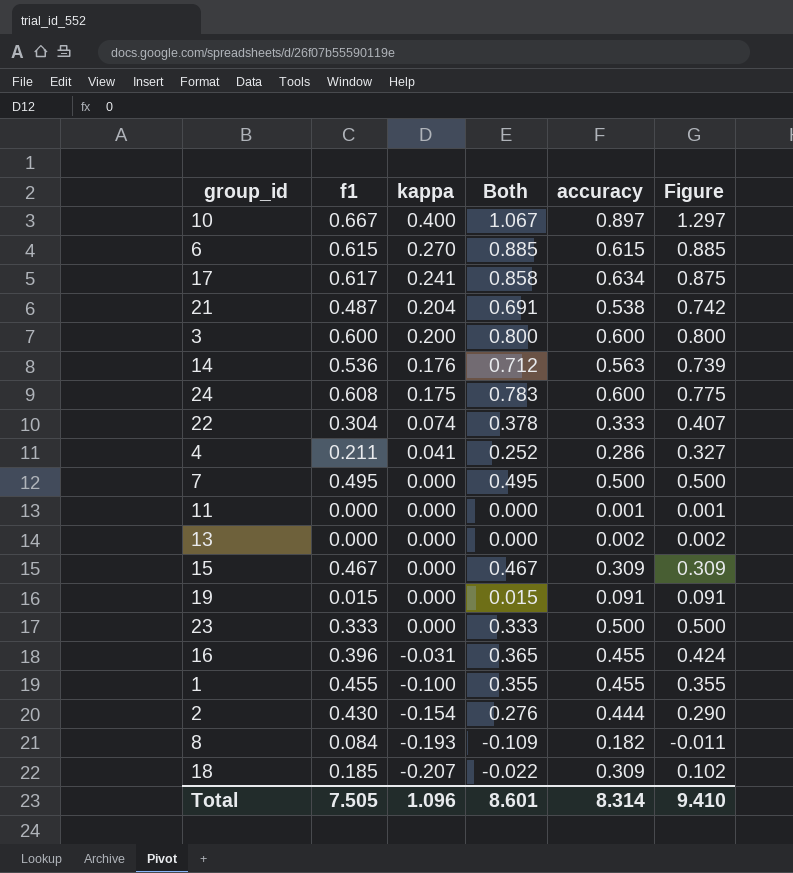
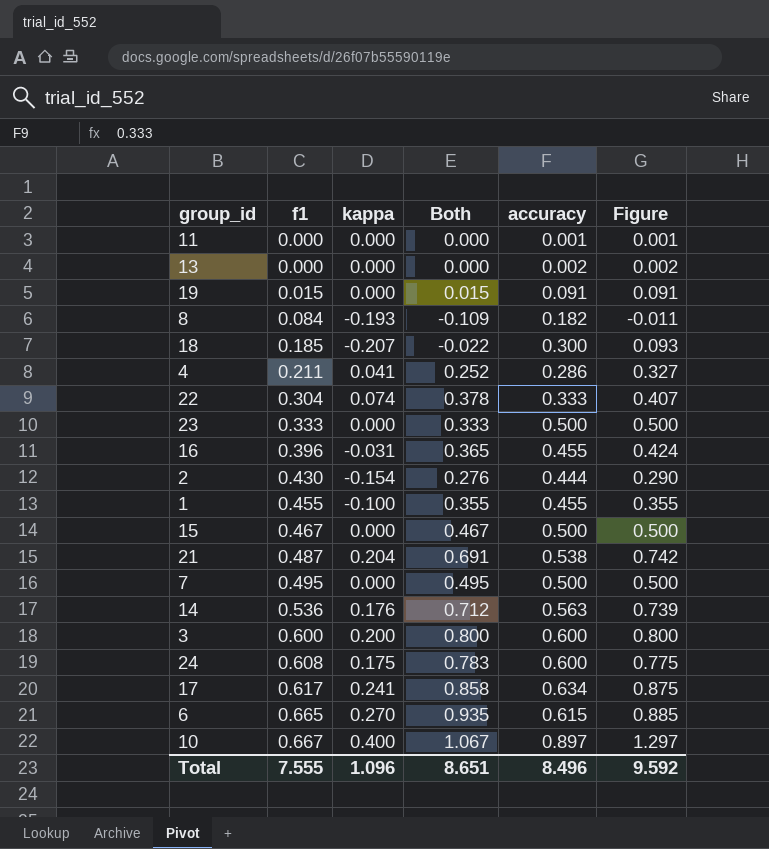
row order: kappa descending -> f1 ascending
18 | accuracy: 0.309 -> 0.300
18 | Figure: 0.102 -> 0.093
15 | accuracy: 0.309 -> 0.500
15 | Figure: 0.309 -> 0.500
6 | f1: 0.615 -> 0.665
6 | Both: 0.885 -> 0.935
Total | f1: 7.505 -> 7.555
Total | Both: 8.601 -> 8.651
Total | accuracy: 8.314 -> 8.496
Total | Figure: 9.410 -> 9.592

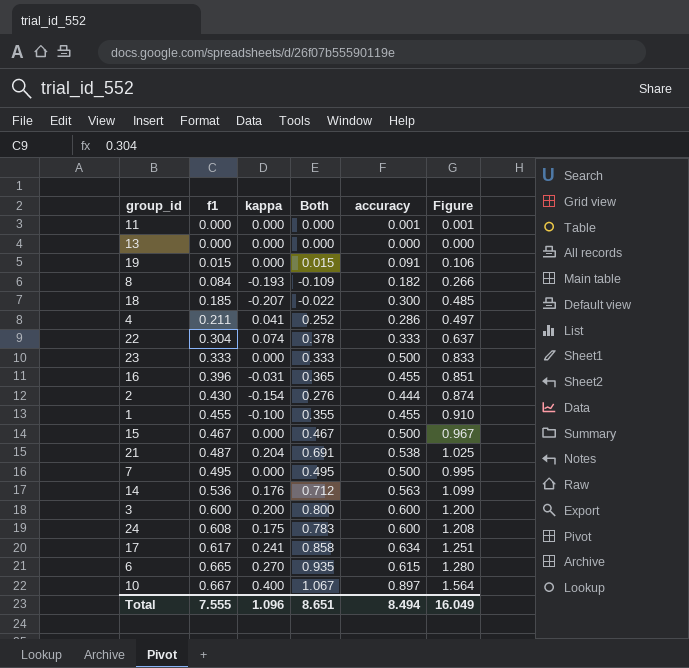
column Figure | formula: [kappa] + [accuracy] -> [f1] + [accuracy]
13 | accuracy: 0.002 -> 0.000
Total | accuracy: 8.496 -> 8.494
Total | Figure: 9.592 -> 16.049

